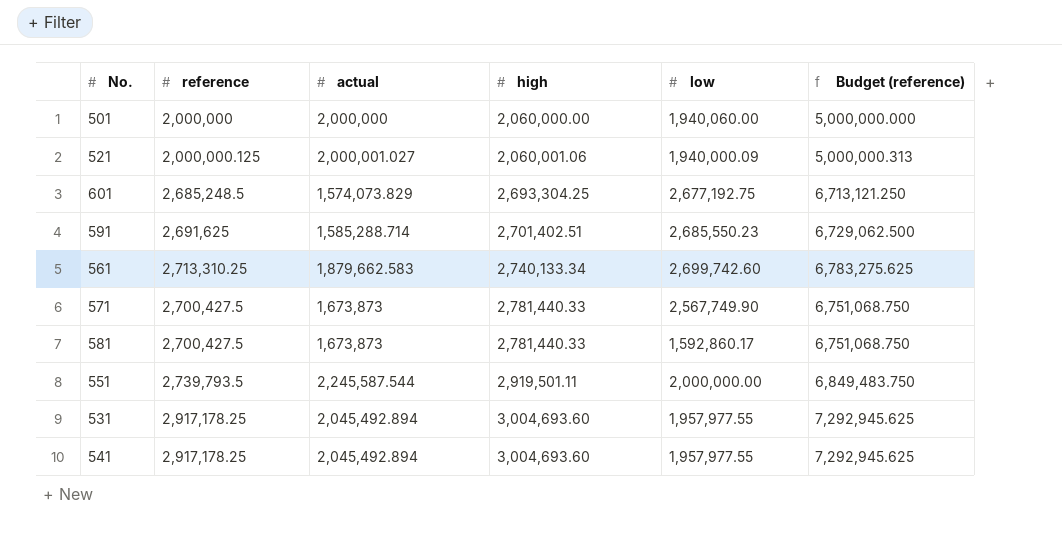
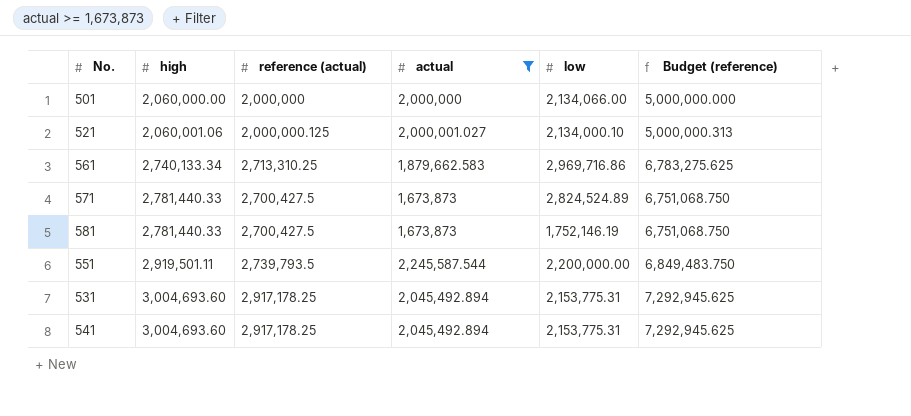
filter: none -> actual >= 1,673,873
column high | position: 4 -> 2
column name: reference -> reference (actual)
501 | low: 1,940,060.00 -> 2,134,066.00
521 | low: 1,940,000.09 -> 2,134,000.10
561 | low: 2,699,742.60 -> 2,969,716.86
571 | low: 2,567,749.90 -> 2,824,524.89
581 | low: 1,592,860.17 -> 1,752,146.19
551 | low: 2,000,000.00 -> 2,200,000.00
531 | low: 1,957,977.55 -> 2,153,775.31
541 | low: 1,957,977.55 -> 2,153,775.31

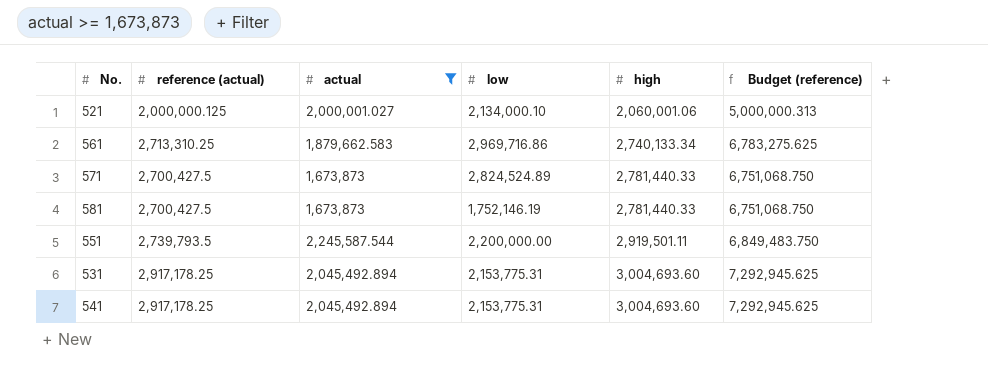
column high | position: 2 -> 5
row 501: 2,060,000.00 | 2,000,000 | 2,000,000 | 2,134,066.00 | 5,000,000.000 -> none

